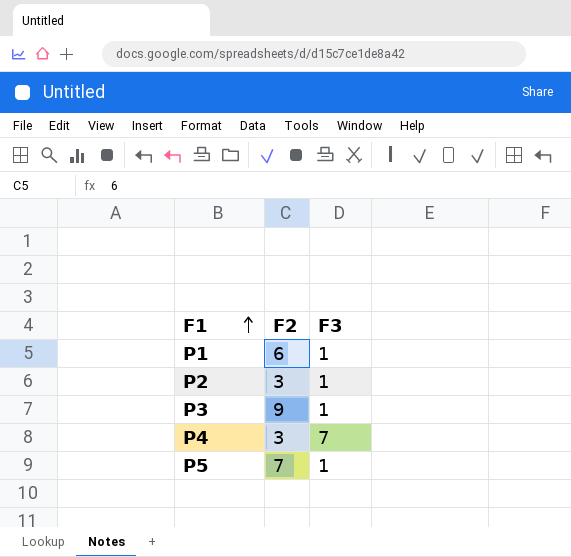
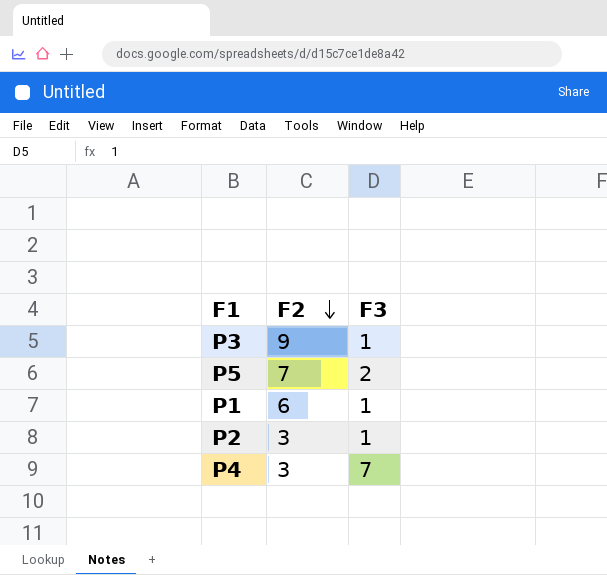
row order: F1 ascending -> F2 descending
P5 | F3: 1 -> 2

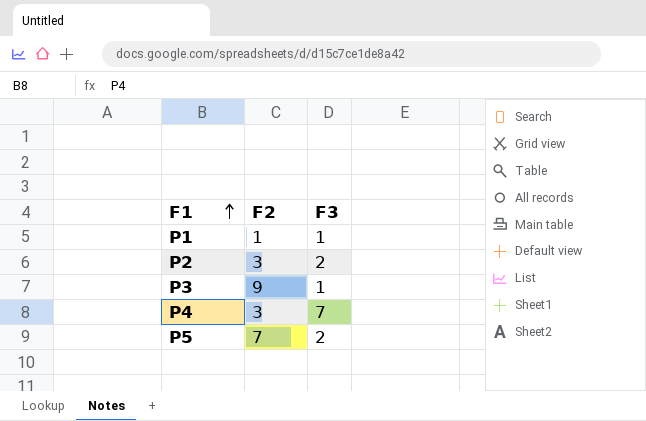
row order: F2 descending -> F1 ascending
P1 | F2: 6 -> 1
P2 | F3: 1 -> 2

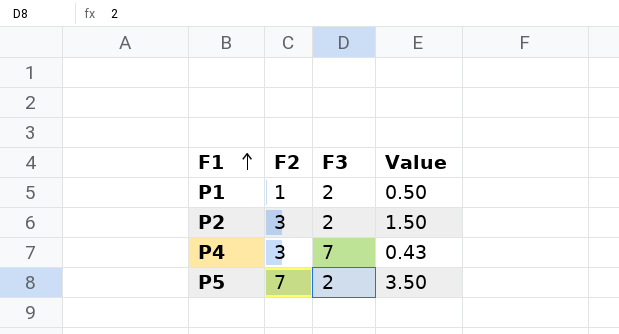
column Value | formula: none -> [F2] / [F3]
row P3: 9 | 1 -> none
P1 | F3: 1 -> 2

